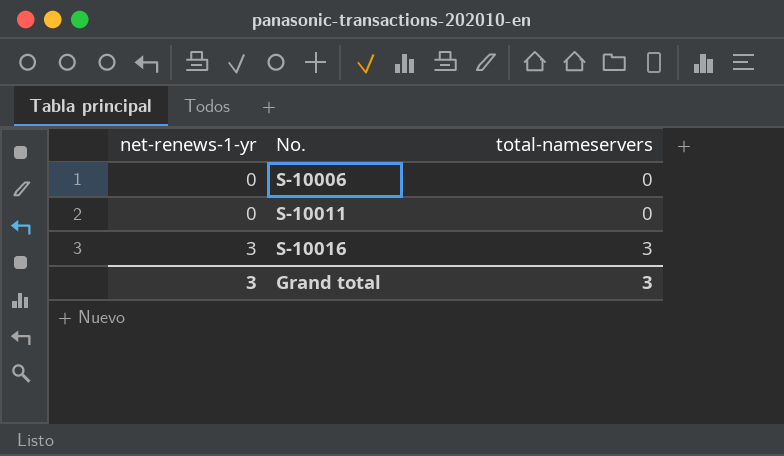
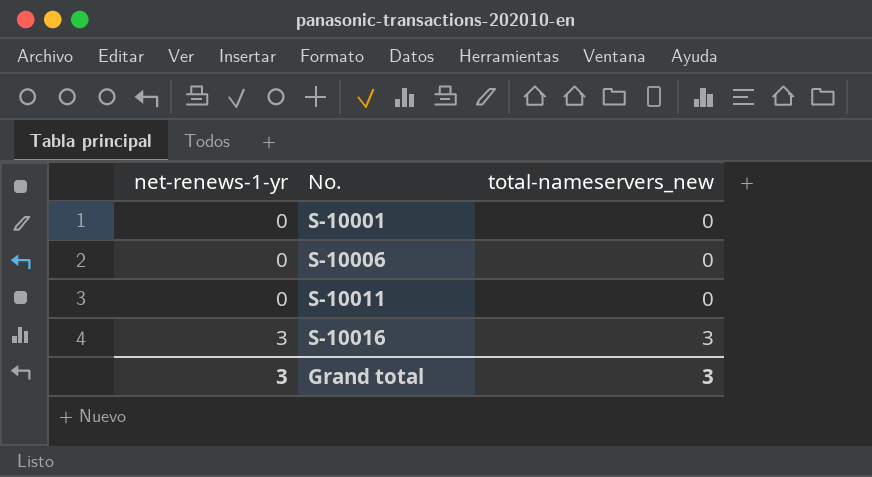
column name: total-nameservers -> total-nameservers_new
row S-10001: none -> 0 | 0

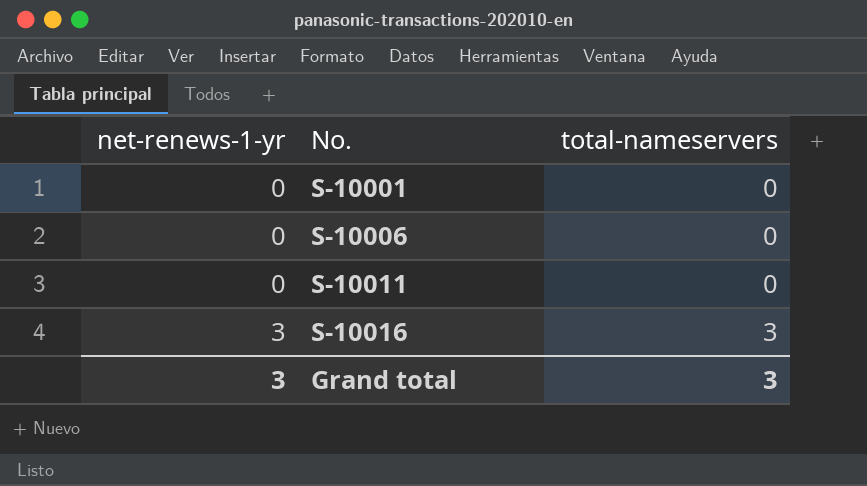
column name: total-nameservers_new -> total-nameservers

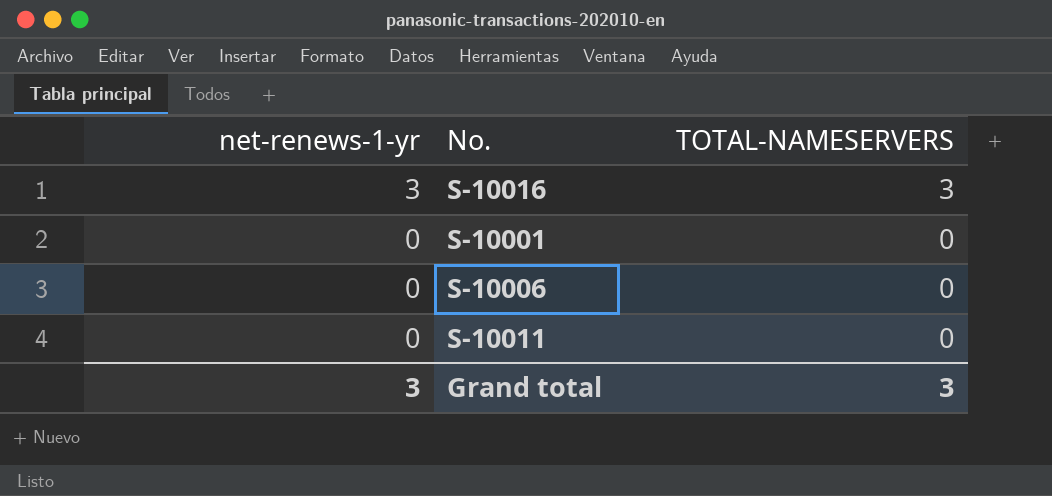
row order: net-renews-1-yr ascending -> net-renews-1-yr descending
column name: total-nameservers -> TOTAL-NAMESERVERS

